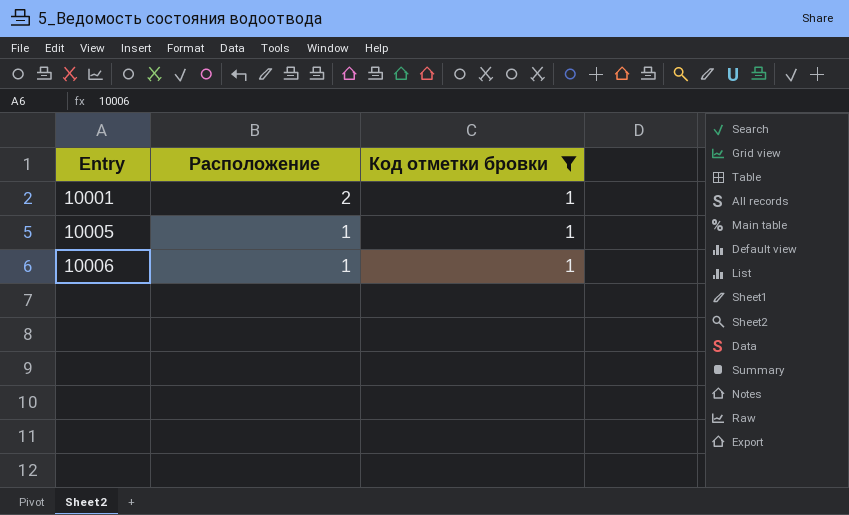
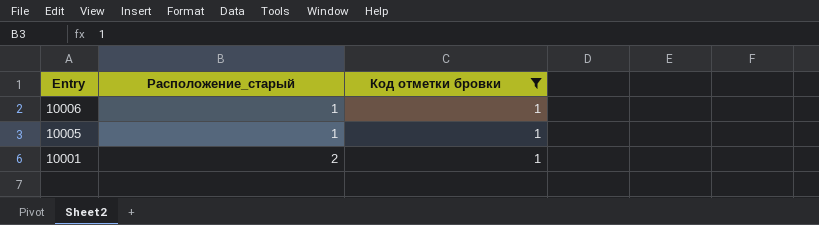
row order: Entry ascending -> Entry descending
column name: Расположение -> Расположение_старый

